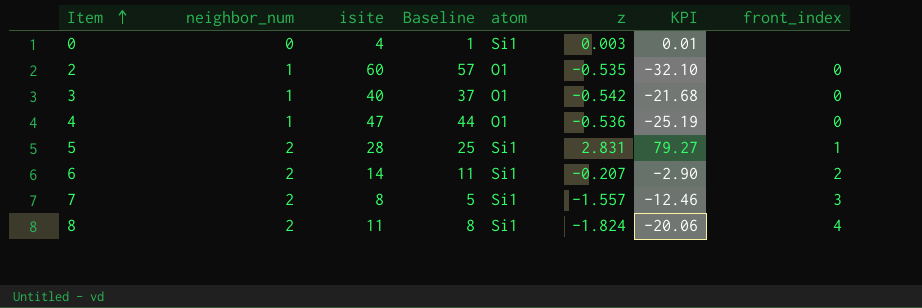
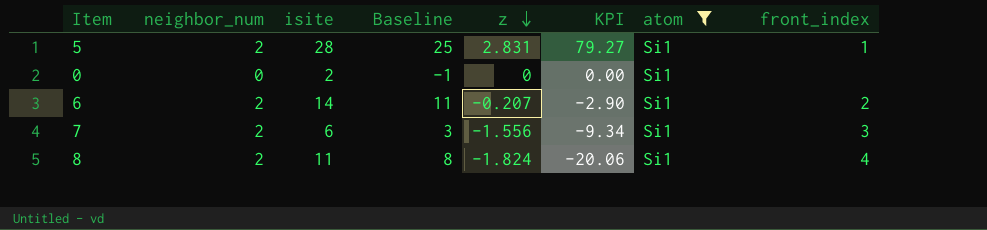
filter: none -> atom = Si1
row order: Item ascending -> z descending
column atom | position: 5 -> 7
0 | isite: 4 -> 2
0 | Baseline: 1 -> -1
0 | z: 0.003 -> 0
0 | KPI: 0.01 -> 0.00
7 | isite: 8 -> 6
7 | Baseline: 5 -> 3
7 | z: -1.557 -> -1.556
7 | KPI: -12.46 -> -9.34

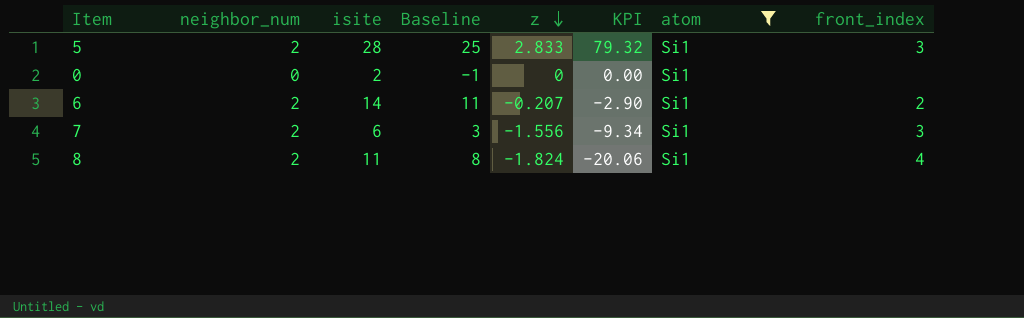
5 | z: 2.831 -> 2.833
5 | KPI: 79.27 -> 79.32
5 | front_index: 1 -> 3

